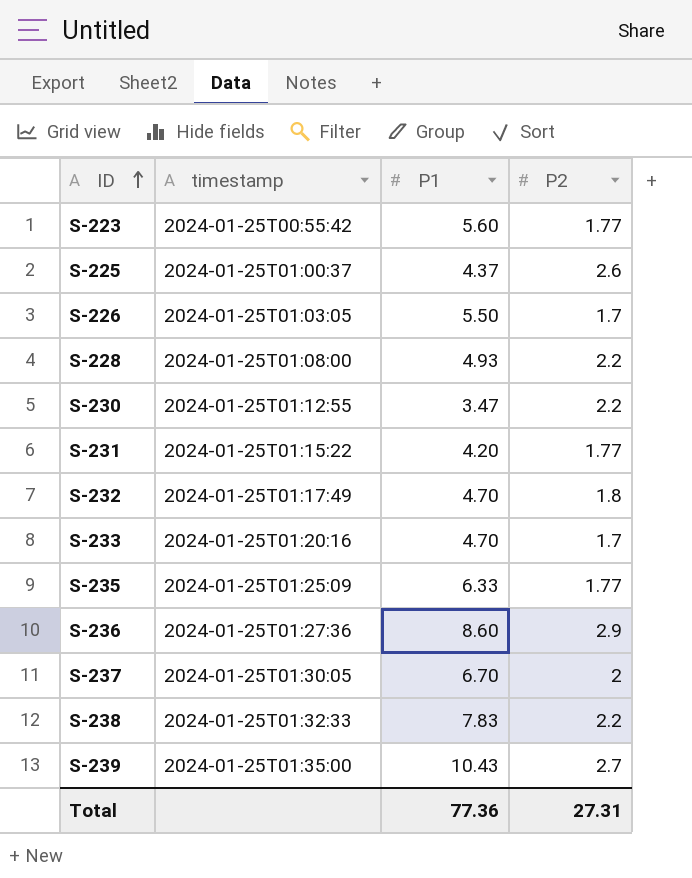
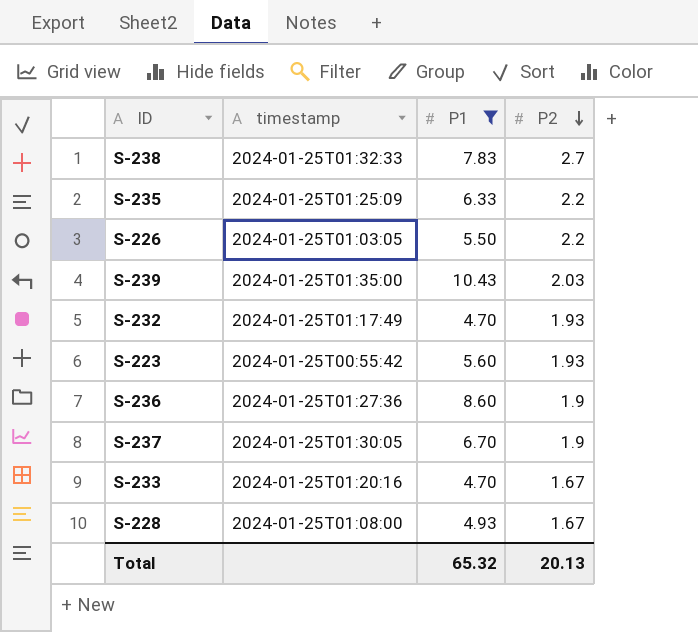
filter: none -> P1 >= 4.70
row order: ID ascending -> P2 descending
S-238 | P2: 2.2 -> 2.7
S-235 | P2: 1.77 -> 2.2
S-226 | P2: 1.7 -> 2.2
S-239 | P2: 2.7 -> 2.03
S-232 | P2: 1.8 -> 1.93
S-223 | P2: 1.77 -> 1.93
S-236 | P2: 2.9 -> 1.9
S-237 | P2: 2 -> 1.9
S-233 | P2: 1.7 -> 1.67
S-228 | P2: 2.2 -> 1.67
Total | P1: 77.36 -> 65.32
Total | P2: 27.31 -> 20.13

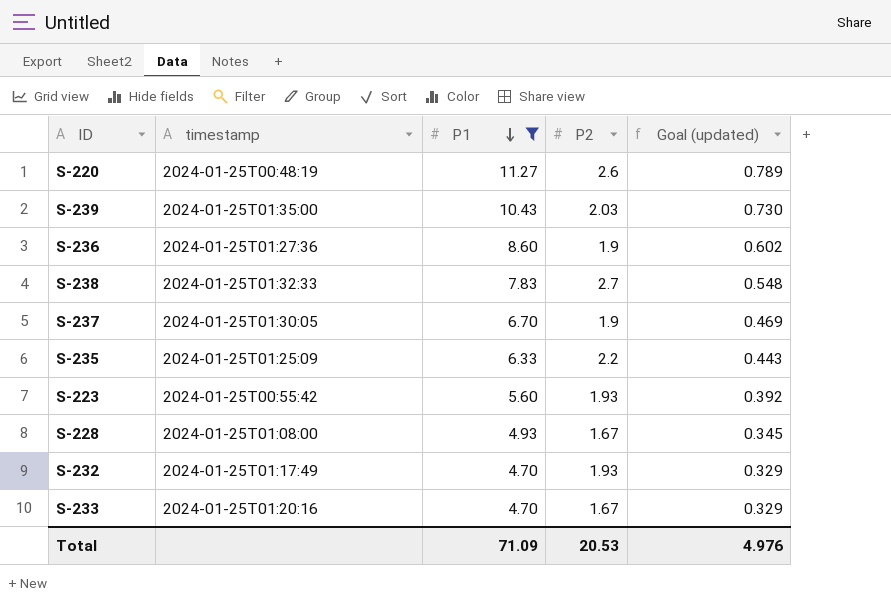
row order: P2 descending -> P1 descending
column Goal (updated) | formula: none -> [P1] * 0.07
row S-226: 2024-01-25T01:03:05 | 5.50 | 2.2 -> none
row S-220: none -> 2024-01-25T00:48:19 | 11.27 | 2.6 | 0.789
Total | P1: 65.32 -> 71.09
Total | P2: 20.13 -> 20.53

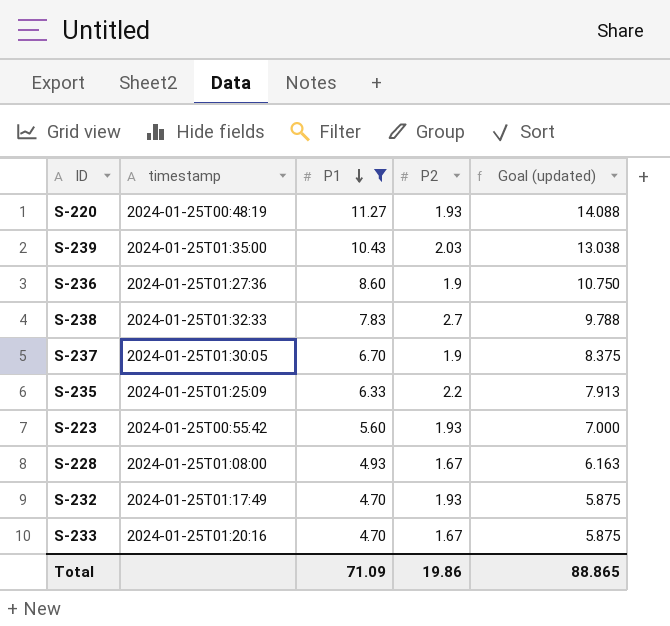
column Goal (updated) | formula: [P1] * 0.07 -> [P1] * 1.25
S-220 | P2: 2.6 -> 1.93
Total | P2: 20.53 -> 19.86
Total | Goal (updated): 4.976 -> 88.865

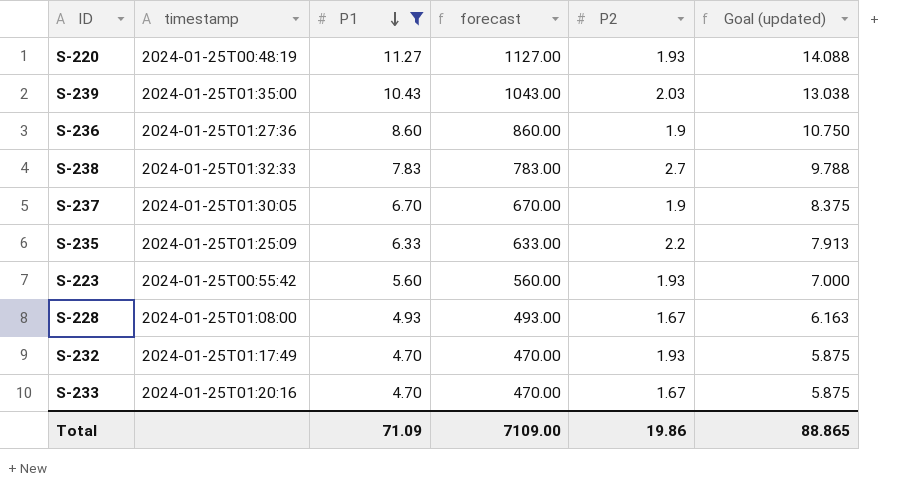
column forecast | formula: none -> [P1] * 100

